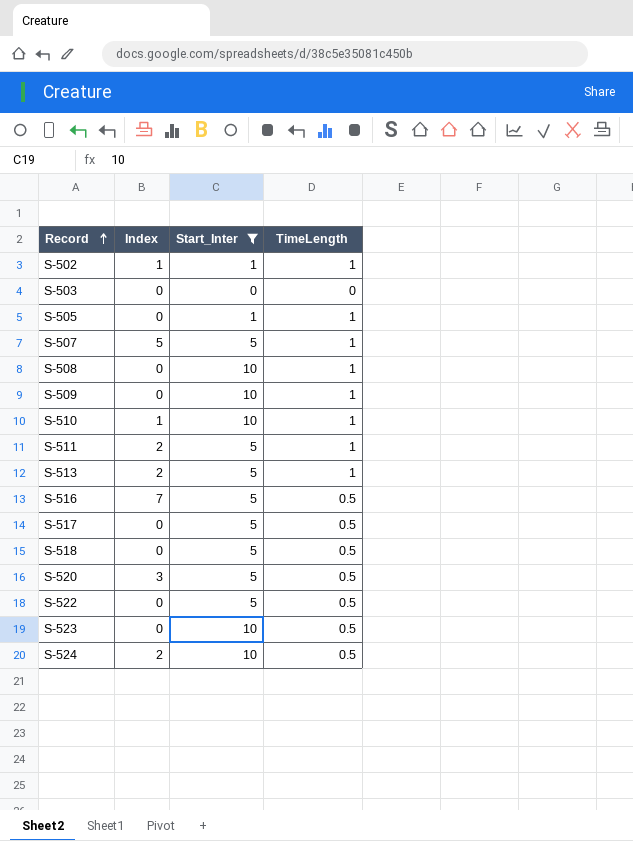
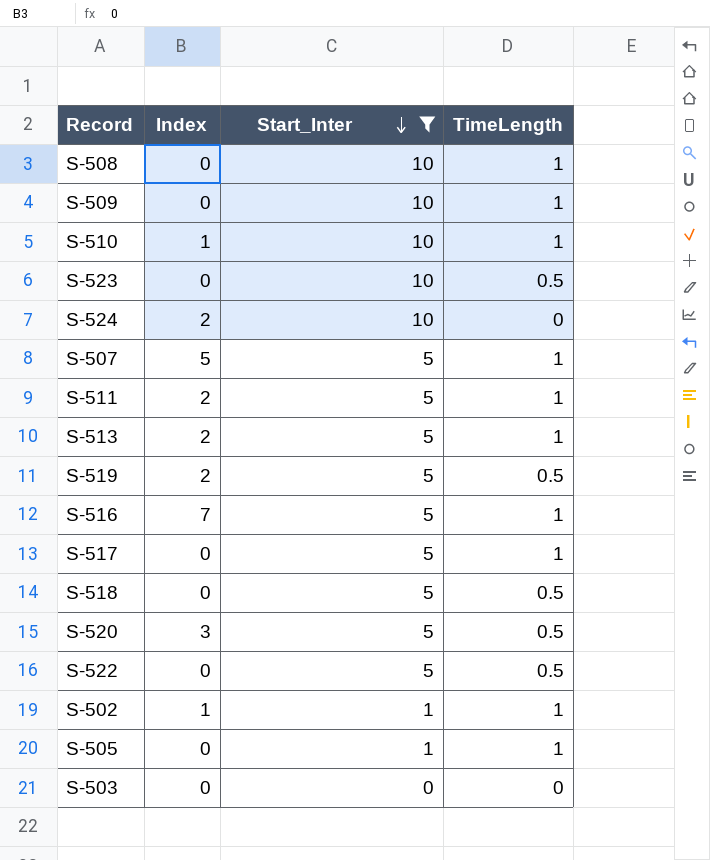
row order: Record ascending -> Start_Inter descending
S-524 | TimeLength: 0.5 -> 0
row S-519: none -> 2 | 5 | 0.5
S-516 | TimeLength: 0.5 -> 1
S-517 | TimeLength: 0.5 -> 1

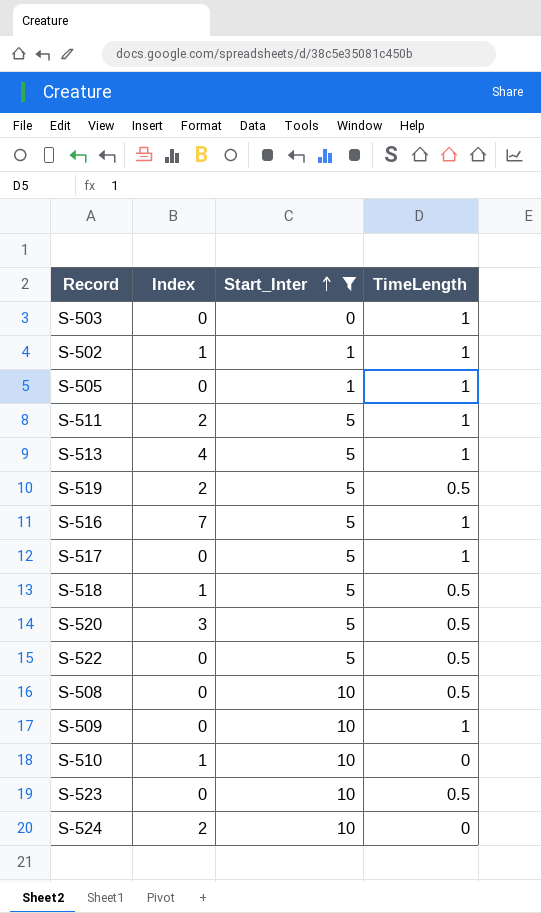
row order: Start_Inter descending -> Start_Inter ascending
row S-507: 5 | 5 | 1 -> none
S-503 | TimeLength: 0 -> 1
S-513 | Index: 2 -> 4
S-518 | Index: 0 -> 1
S-508 | TimeLength: 1 -> 0.5
S-510 | TimeLength: 1 -> 0

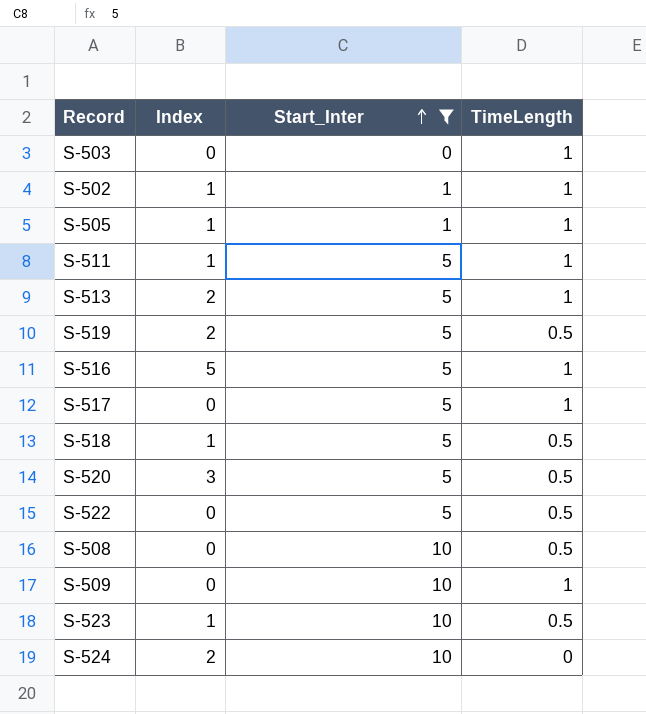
row S-510: 1 | 10 | 0 -> none
S-505 | Index: 0 -> 1
S-511 | Index: 2 -> 1
S-513 | Index: 4 -> 2
S-516 | Index: 7 -> 5
S-523 | Index: 0 -> 1

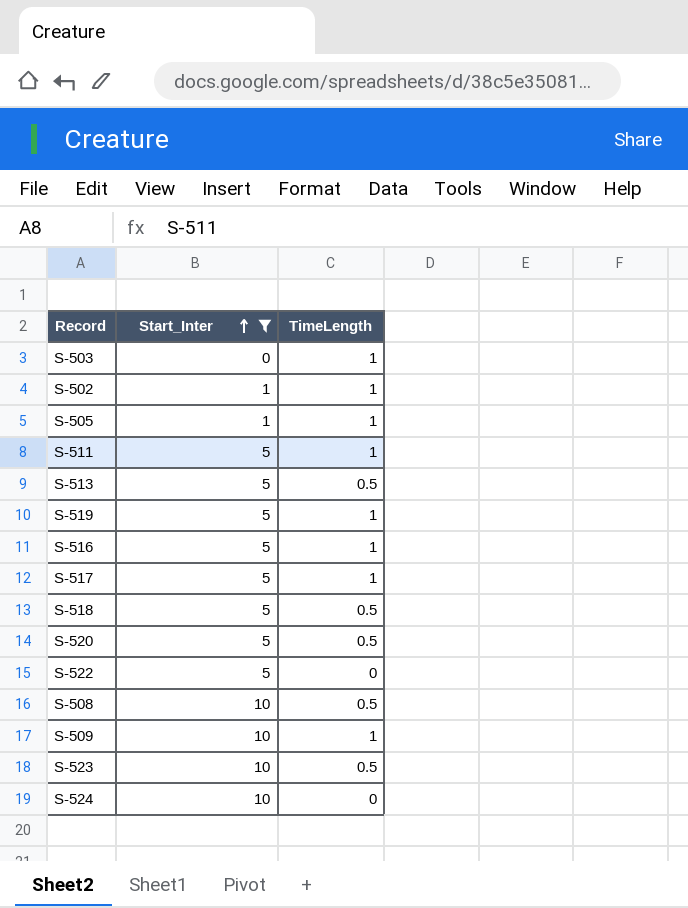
column Index | position: 2 -> none
S-513 | TimeLength: 1 -> 0.5
S-519 | TimeLength: 0.5 -> 1
S-522 | TimeLength: 0.5 -> 0

